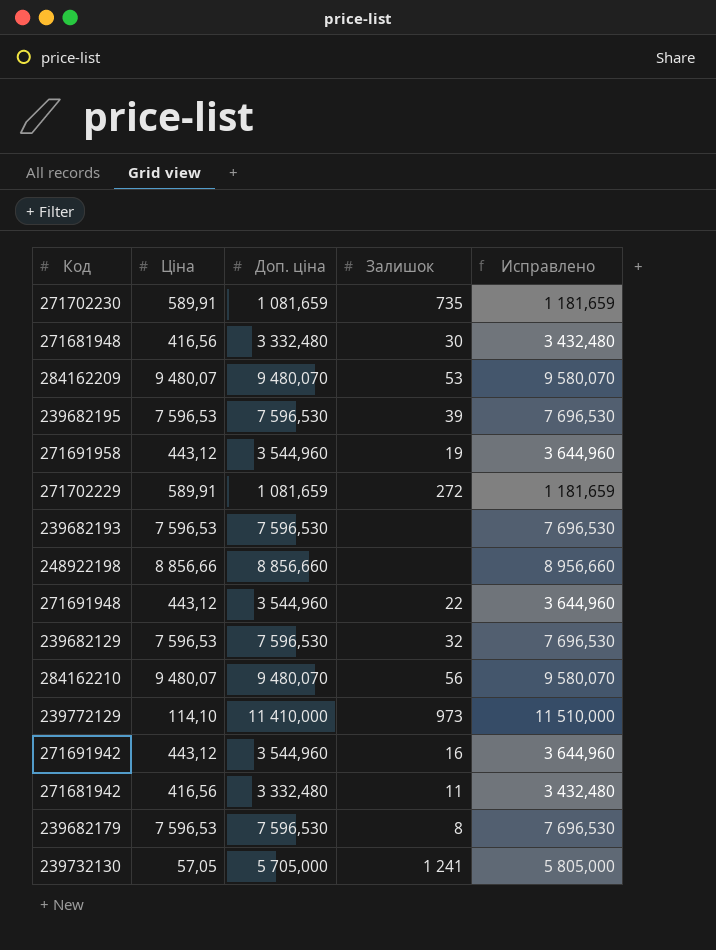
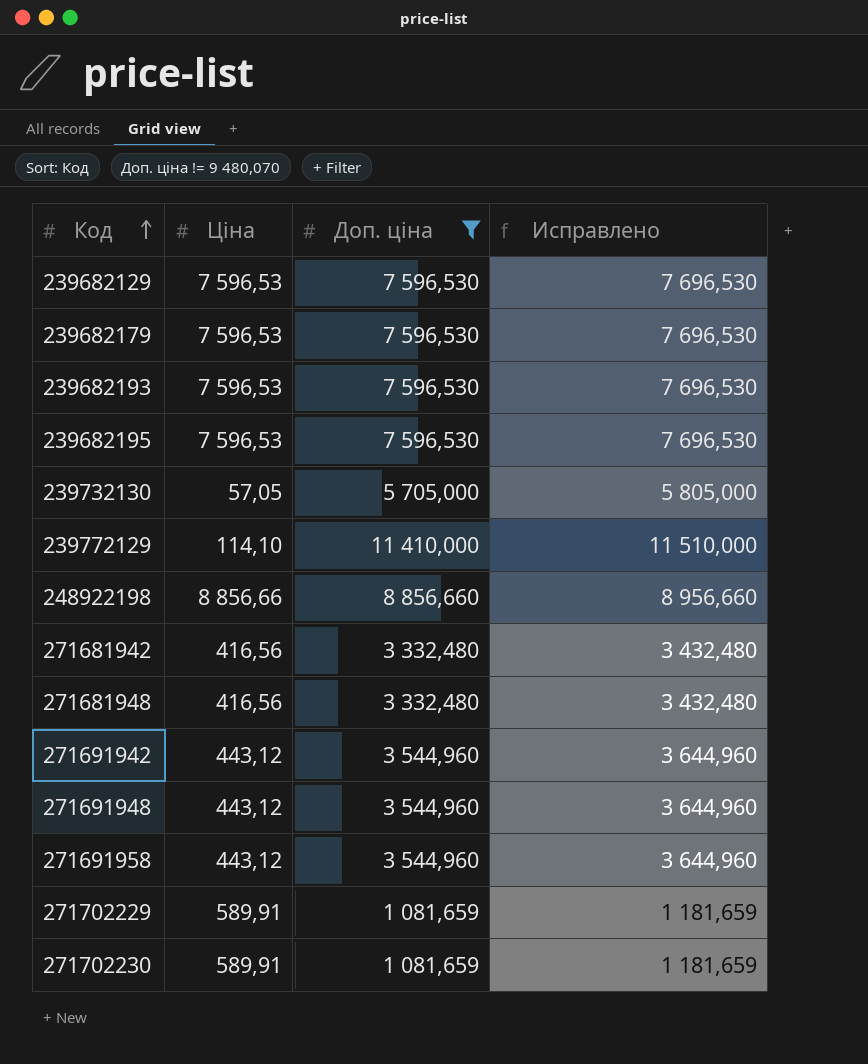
filter: none -> Доп. ціна != 9 480,070
row order: none -> Код ascending
column Залишок | position: 4 -> none

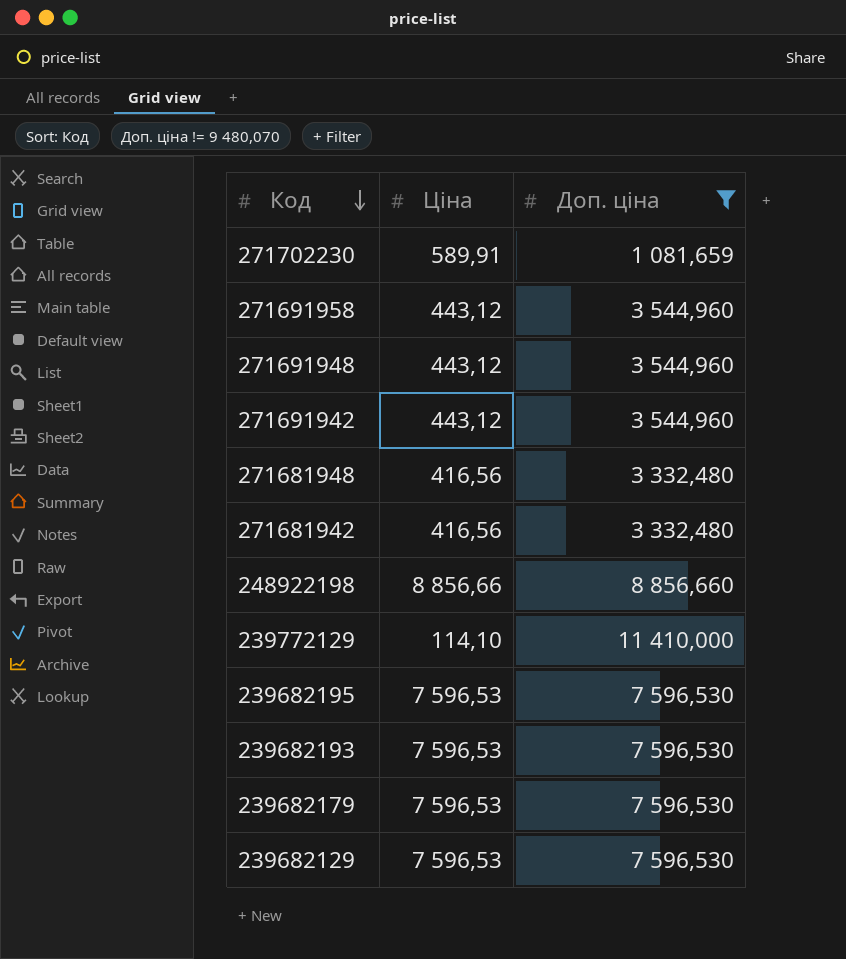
row order: Код ascending -> Код descending
column Исправлено | formula: [Доп. ціна] + 100 -> none
row 239732130: 57,05 | 5 705,000 | 5 805,000 -> none
row 271702229: 589,91 | 1 081,659 | 1 181,659 -> none

